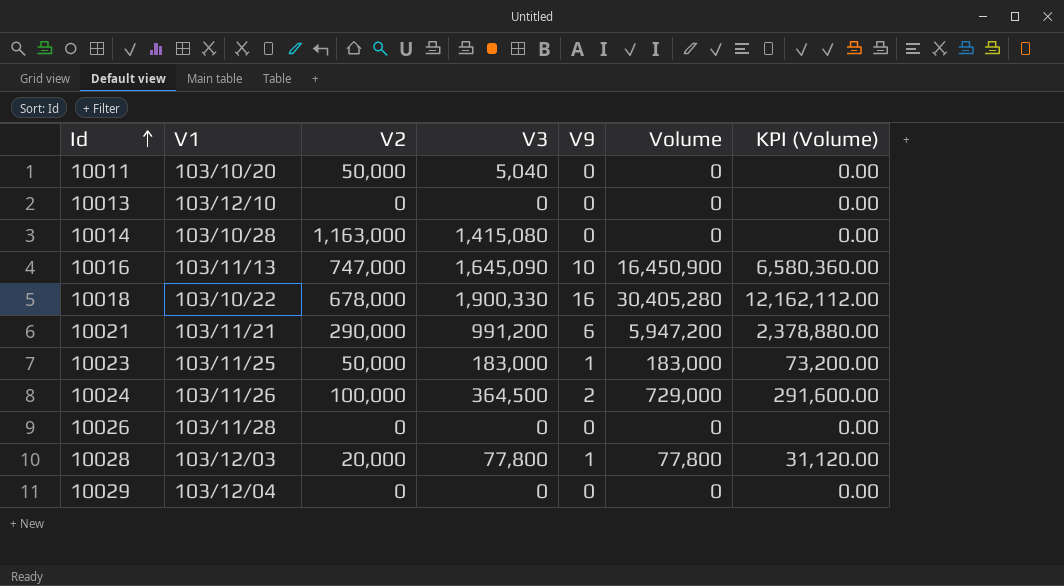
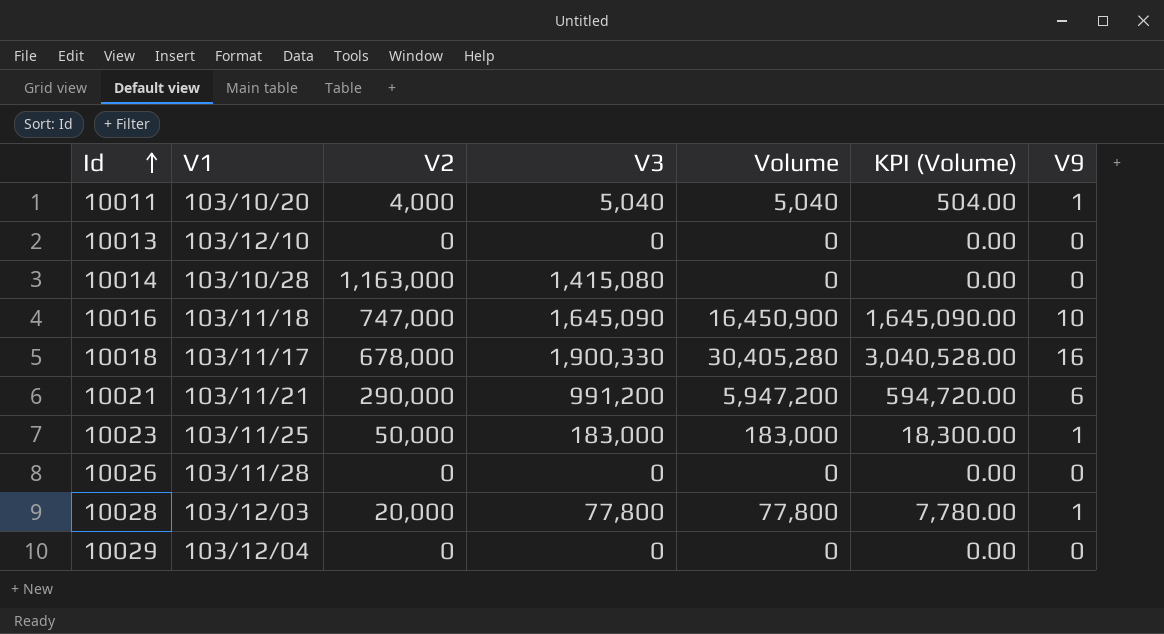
column KPI (Volume) | formula: [Volume] * 0.4 -> [Volume] * 0.1
column V9 | position: 5 -> 7
row 10024: 103/11/26 | 100,000 | 364,500 | 2 | 729,000 | 291,600.00 -> none
10011 | V2: 50,000 -> 4,000
10011 | Volume: 0 -> 5,040
10011 | V9: 0 -> 1
10016 | V1: 103/11/13 -> 103/11/18
10018 | V1: 103/10/22 -> 103/11/17

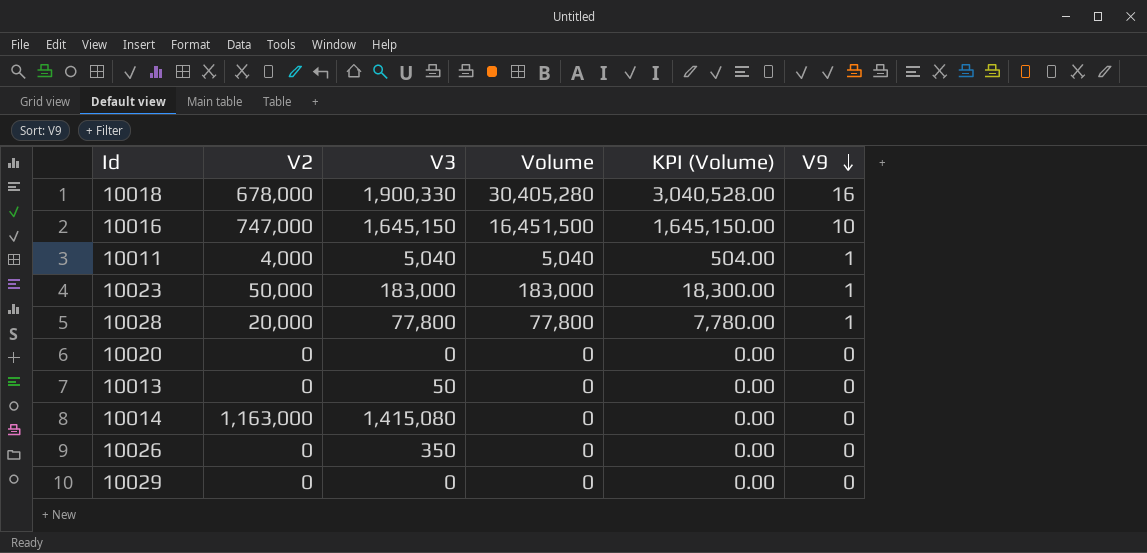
row order: Id ascending -> V9 descending
column V1 | position: 2 -> none
row 10021: 103/11/21 | 290,000 | 991,200 | 5,947,200 | 594,720.00 | 6 -> none
10016 | V3: 1,645,090 -> 1,645,150
10016 | Volume: 16,450,900 -> 16,451,500
10016 | KPI (Volume): 1,645,090.00 -> 1,645,150.00
row 10020: none -> 0 | 0 | 0 | 0.00 | 0
10013 | V3: 0 -> 50
10026 | V3: 0 -> 350

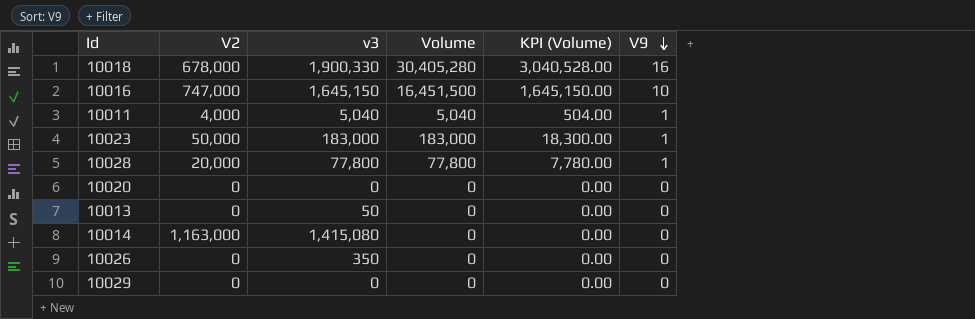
column name: V3 -> v3

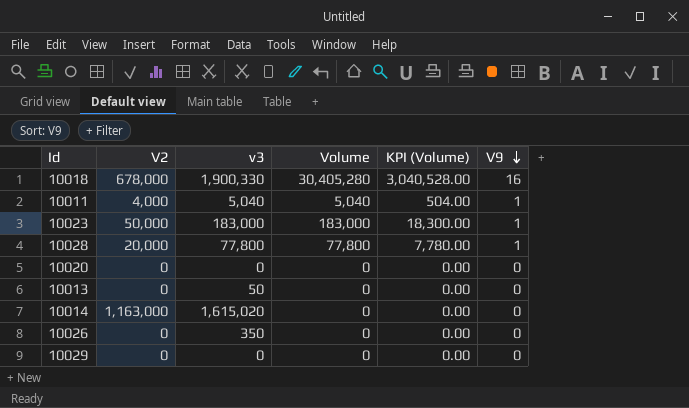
row 10016: 747,000 | 1,645,150 | 16,451,500 | 1,645,150.00 | 10 -> none
10014 | v3: 1,415,080 -> 1,615,020

